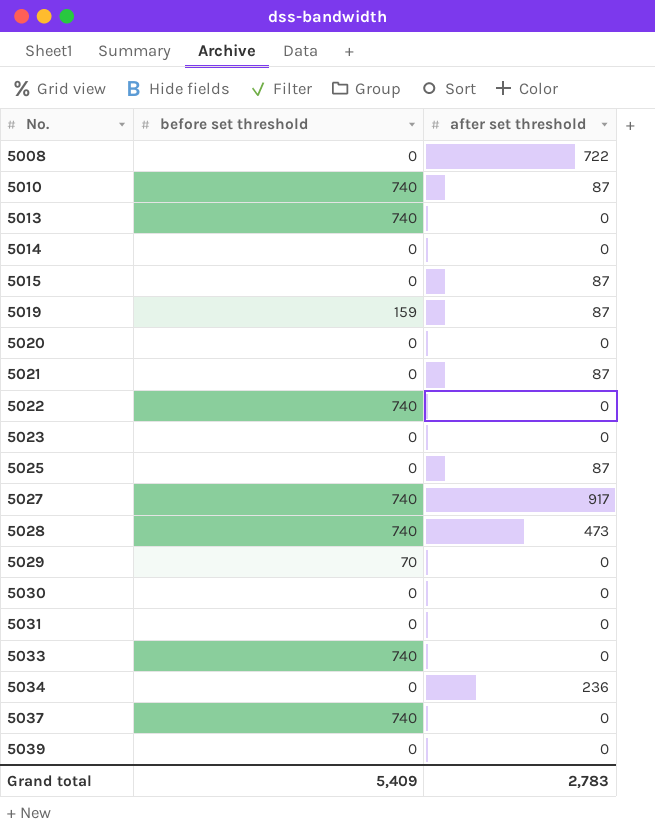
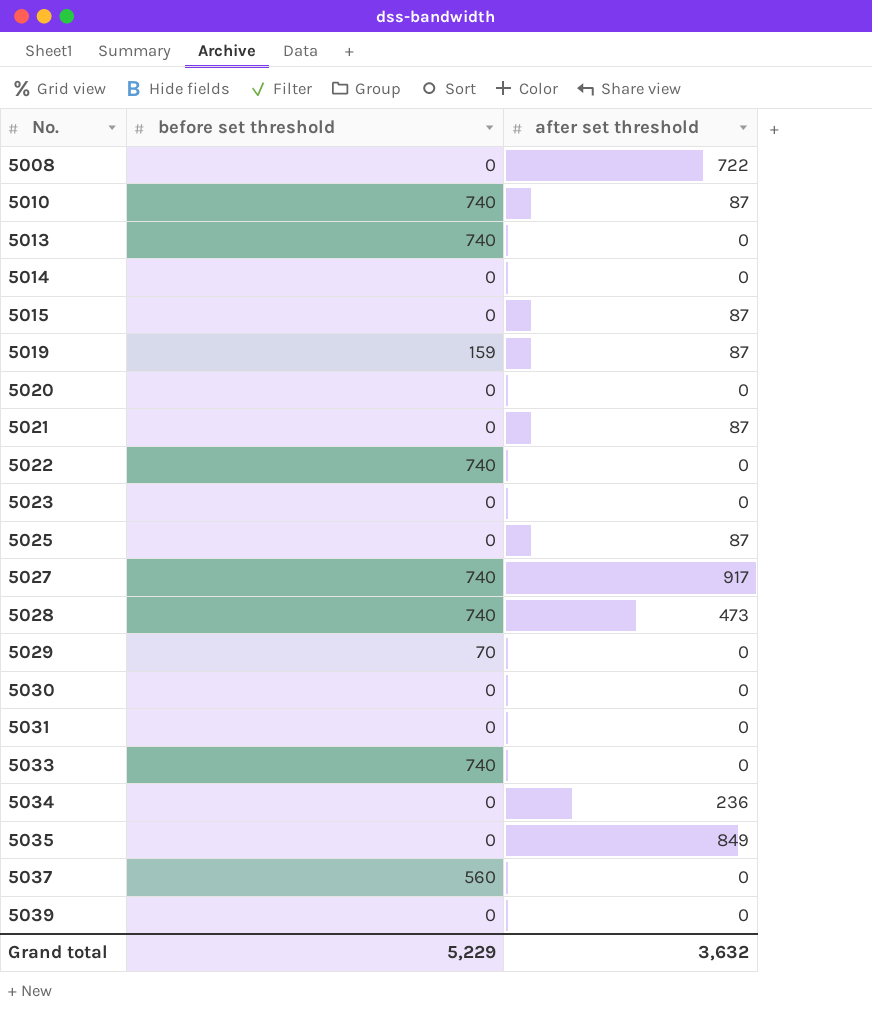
row 5035: none -> 0 | 849
5037 | before set threshold: 740 -> 560
Grand total | before set threshold: 5,409 -> 5,229
Grand total | after set threshold: 2,783 -> 3,632

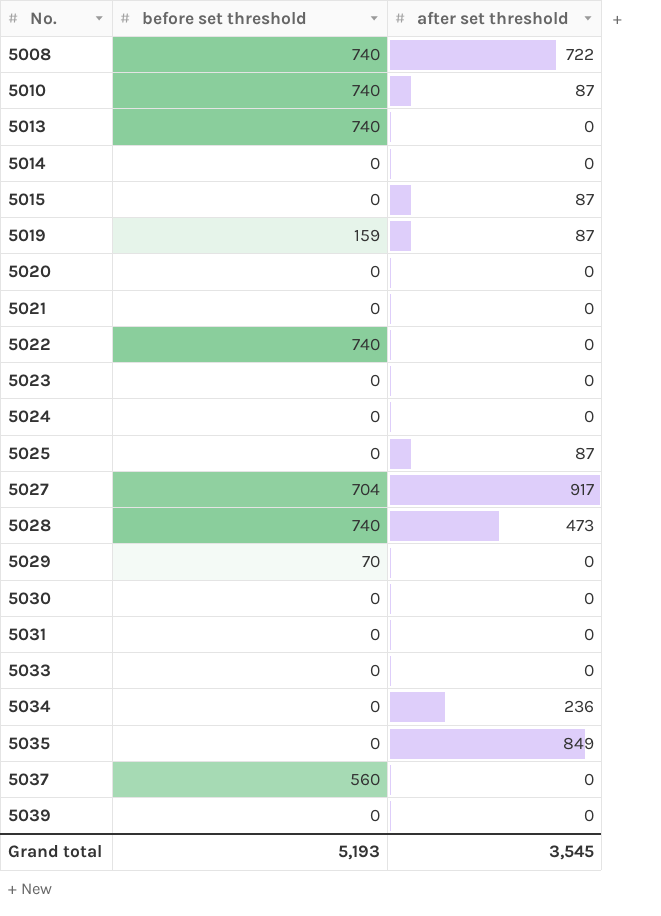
5008 | before set threshold: 0 -> 740
5021 | after set threshold: 87 -> 0
row 5024: none -> 0 | 0
5027 | before set threshold: 740 -> 704
5033 | before set threshold: 740 -> 0
Grand total | before set threshold: 5,229 -> 5,193
Grand total | after set threshold: 3,632 -> 3,545

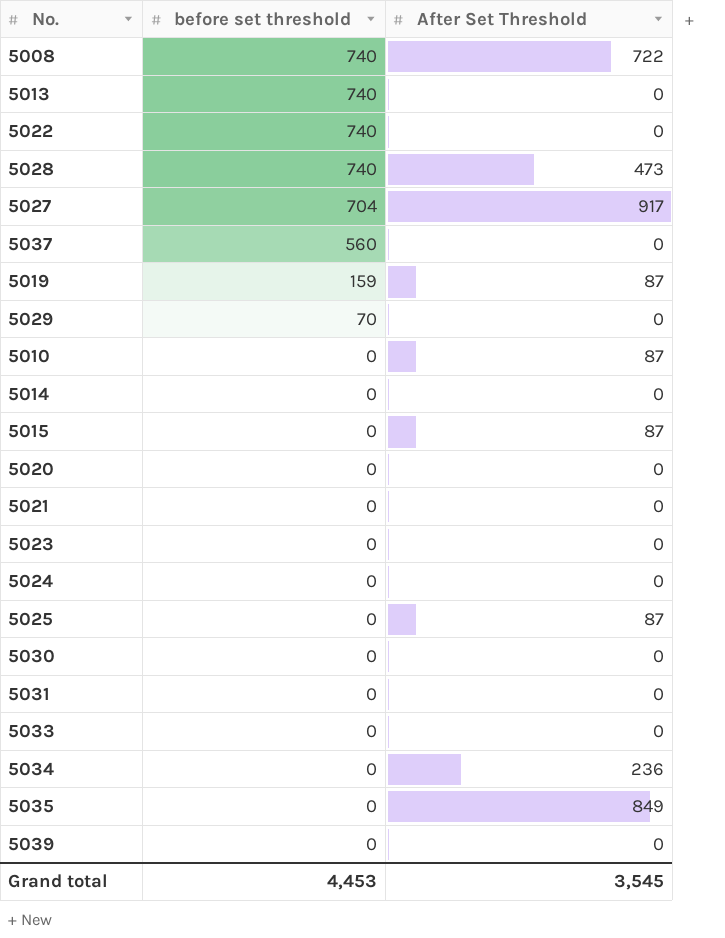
row order: No. ascending -> before set threshold descending
column name: after set threshold -> After Set Threshold
5010 | before set threshold: 740 -> 0
Grand total | before set threshold: 5,193 -> 4,453

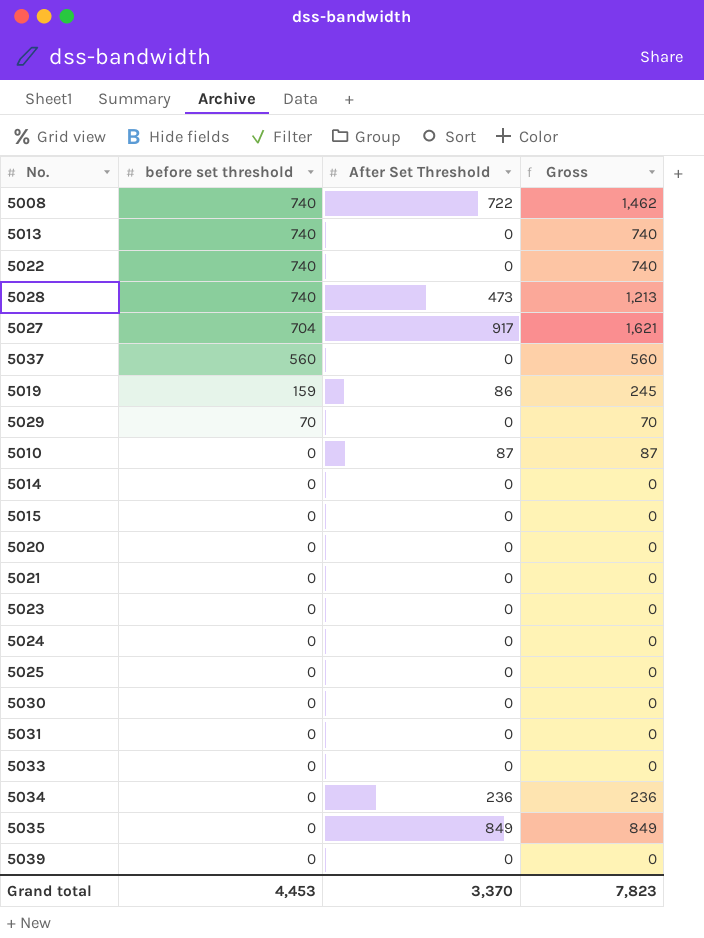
column Gross | formula: none -> [before set threshold] + [After Set Threshold]
5019 | After Set Threshold: 87 -> 86
5015 | After Set Threshold: 87 -> 0
5025 | After Set Threshold: 87 -> 0
Grand total | After Set Threshold: 3,545 -> 3,370

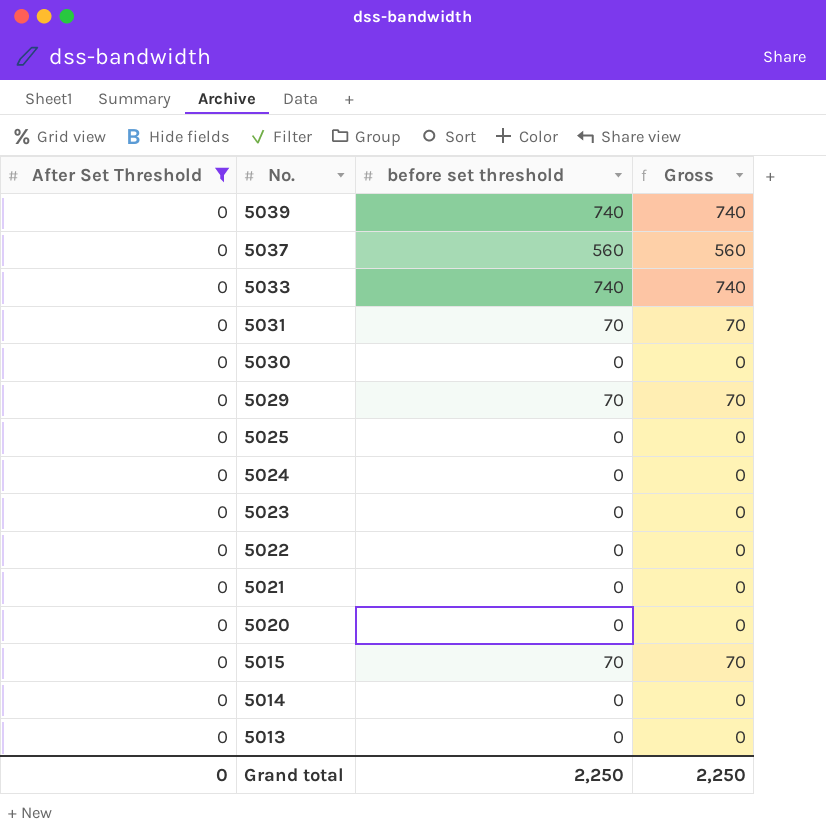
filter: none -> After Set Threshold = 0
row order: before set threshold descending -> No. descending
column After Set Threshold | position: 3 -> 1
5039 | before set threshold: 0 -> 740
5039 | Gross: 0 -> 740
5033 | before set threshold: 0 -> 740
5033 | Gross: 0 -> 740
5031 | before set threshold: 0 -> 70
5031 | Gross: 0 -> 70
5022 | before set threshold: 740 -> 0
5022 | Gross: 740 -> 0
5015 | before set threshold: 0 -> 70
5015 | Gross: 0 -> 70
5013 | before set threshold: 740 -> 0
5013 | Gross: 740 -> 0
Grand total | After Set Threshold: 3,370 -> 0
Grand total | before set threshold: 4,453 -> 2,250
Grand total | Gross: 7,823 -> 2,250

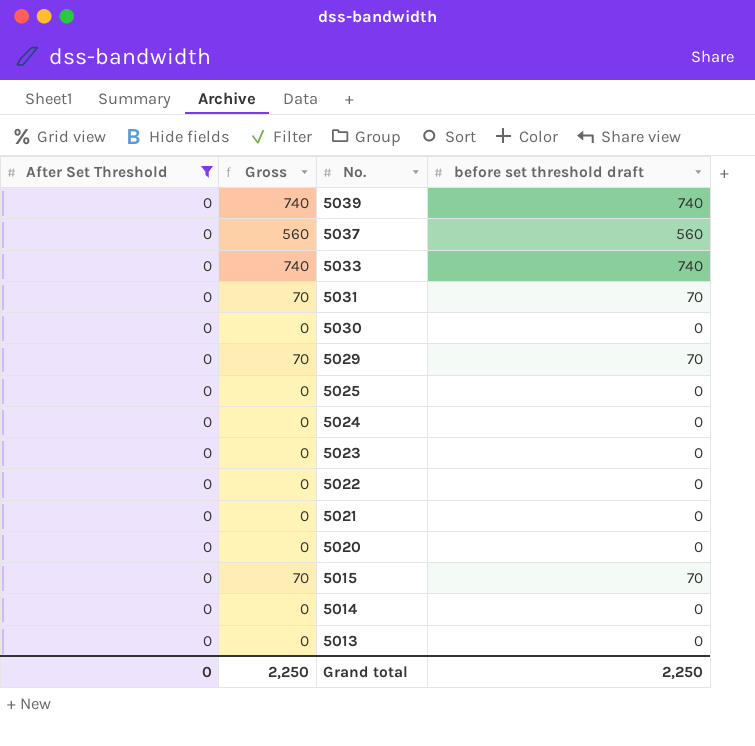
column Gross | position: 4 -> 2
column name: before set threshold -> before set threshold draft

